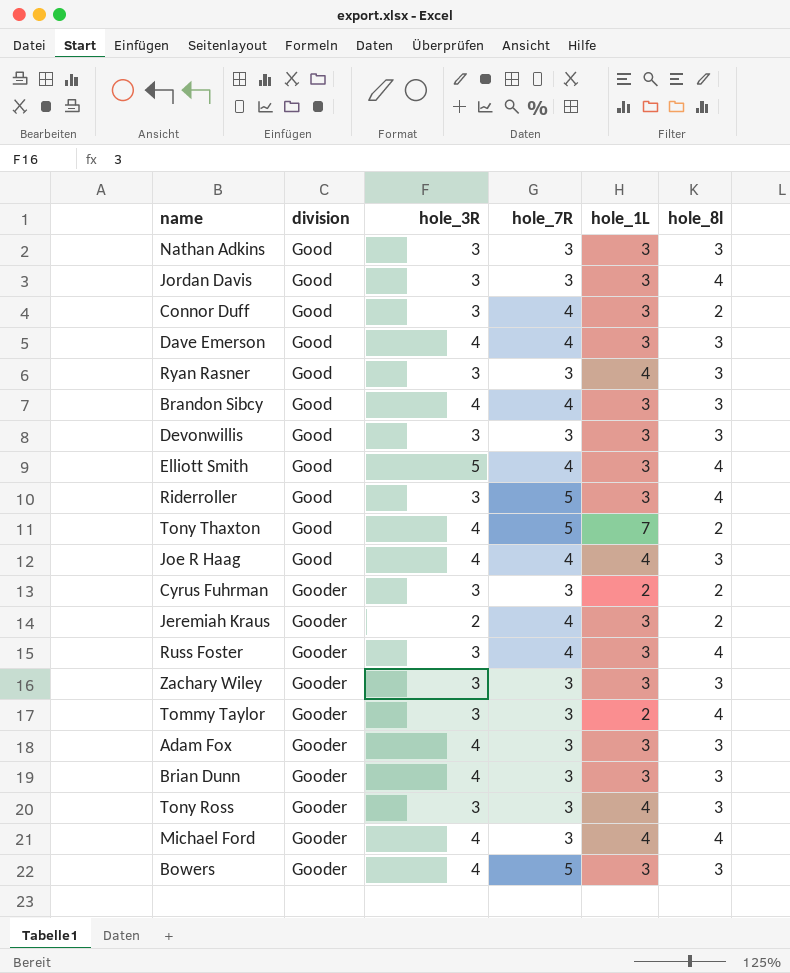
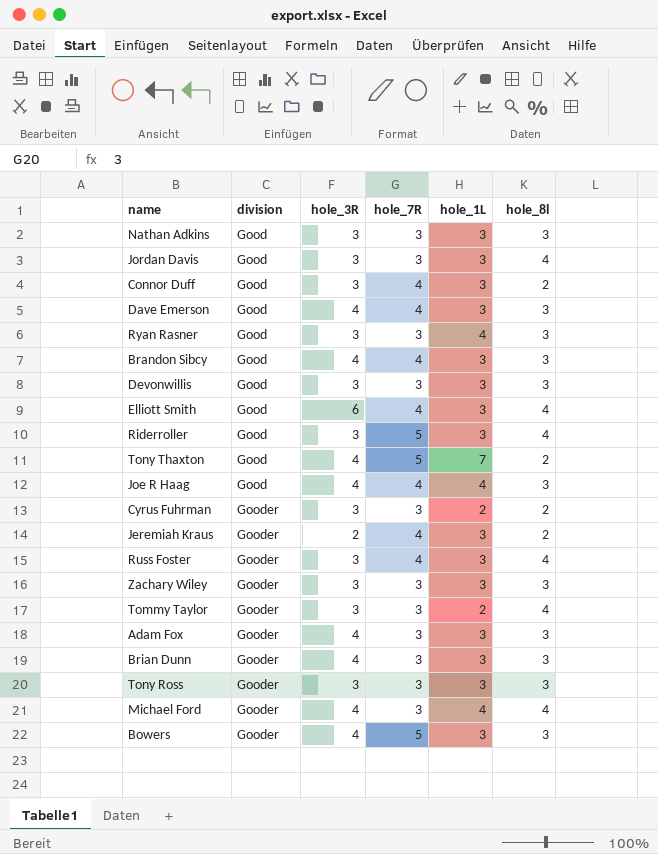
Elliott Smith | hole_3R: 5 -> 6
Tony Ross | hole_1L: 4 -> 3

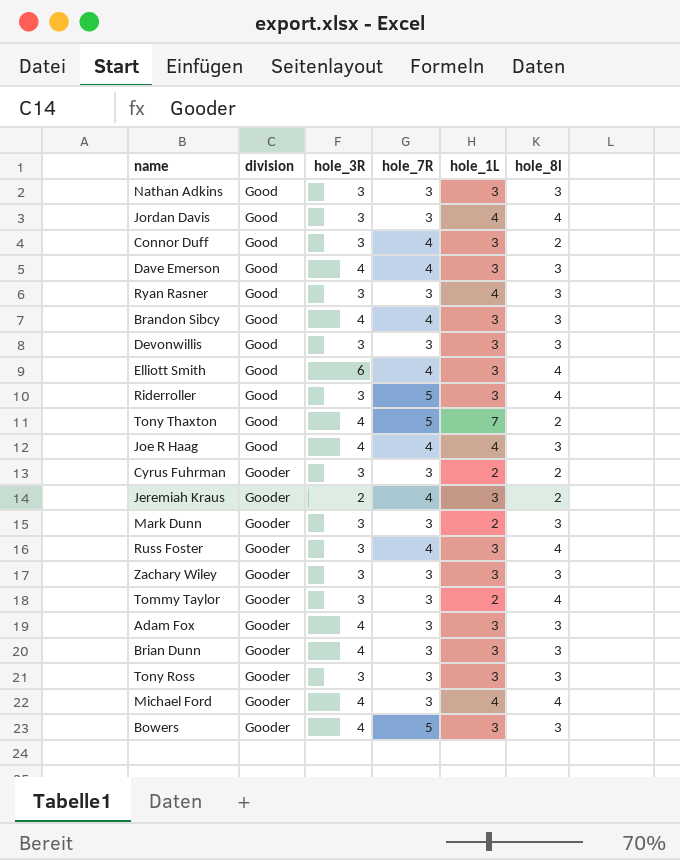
Jordan Davis | hole_1L: 3 -> 4
row Mark Dunn: none -> Gooder | 3 | 3 | 2 | 3

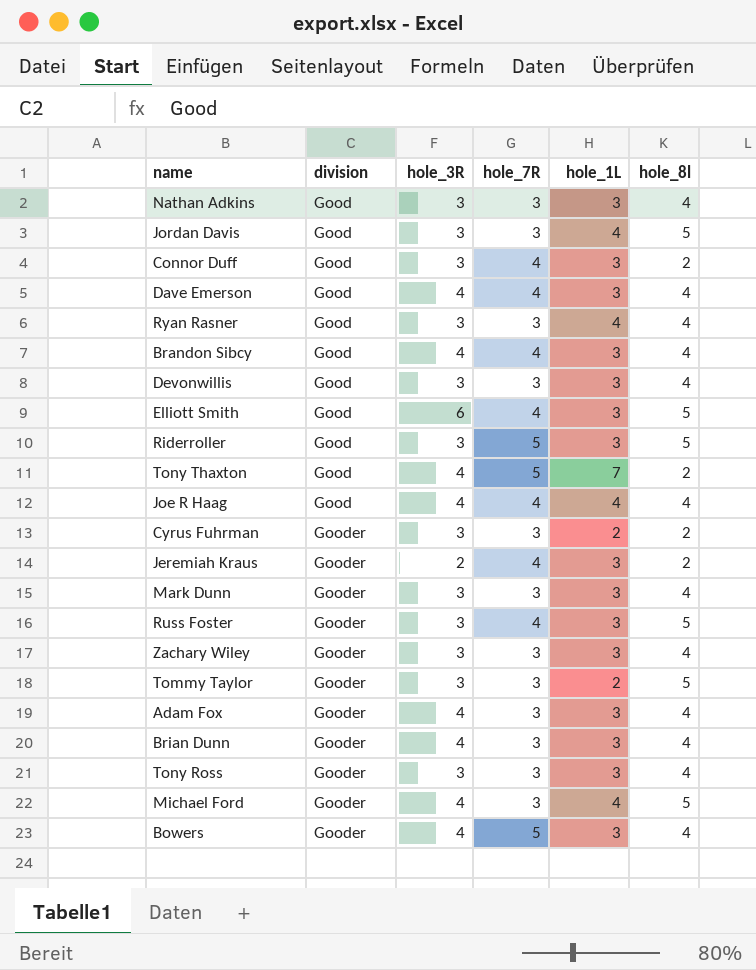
Nathan Adkins | hole_8l: 3 -> 4
Jordan Davis | hole_8l: 4 -> 5
Dave Emerson | hole_8l: 3 -> 4
Ryan Rasner | hole_8l: 3 -> 4
Brandon Sibcy | hole_8l: 3 -> 4
Devonwillis | hole_8l: 3 -> 4
Elliott Smith | hole_8l: 4 -> 5
Riderroller | hole_8l: 4 -> 5
Joe R Haag | hole_8l: 3 -> 4
Mark Dunn | hole_1L: 2 -> 3
Mark Dunn | hole_8l: 3 -> 4
Russ Foster | hole_8l: 4 -> 5
Zachary Wiley | hole_8l: 3 -> 4
Tommy Taylor | hole_8l: 4 -> 5
Adam Fox | hole_8l: 3 -> 4
Brian Dunn | hole_8l: 3 -> 4
Tony Ross | hole_8l: 3 -> 4
Michael Ford | hole_8l: 4 -> 5
Bowers | hole_8l: 3 -> 4

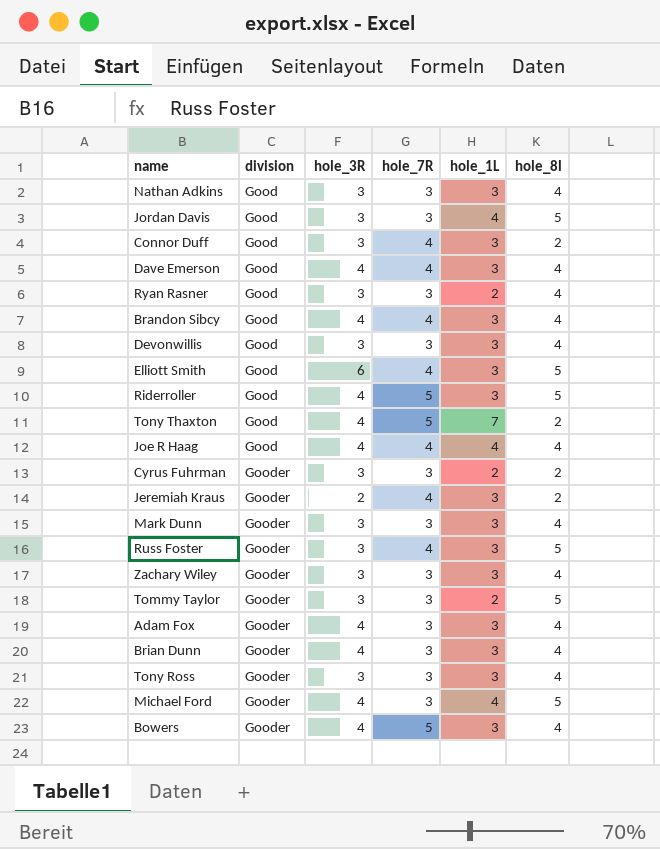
Ryan Rasner | hole_1L: 4 -> 2
Riderroller | hole_3R: 3 -> 4

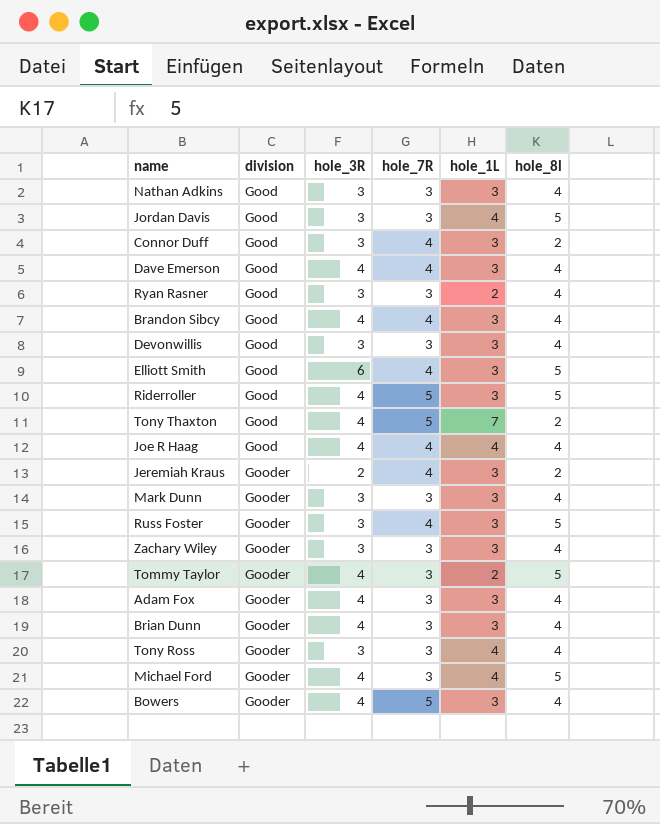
row Cyrus Fuhrman: Gooder | 3 | 3 | 2 | 2 -> none
Tommy Taylor | hole_3R: 3 -> 4
Tony Ross | hole_1L: 3 -> 4

